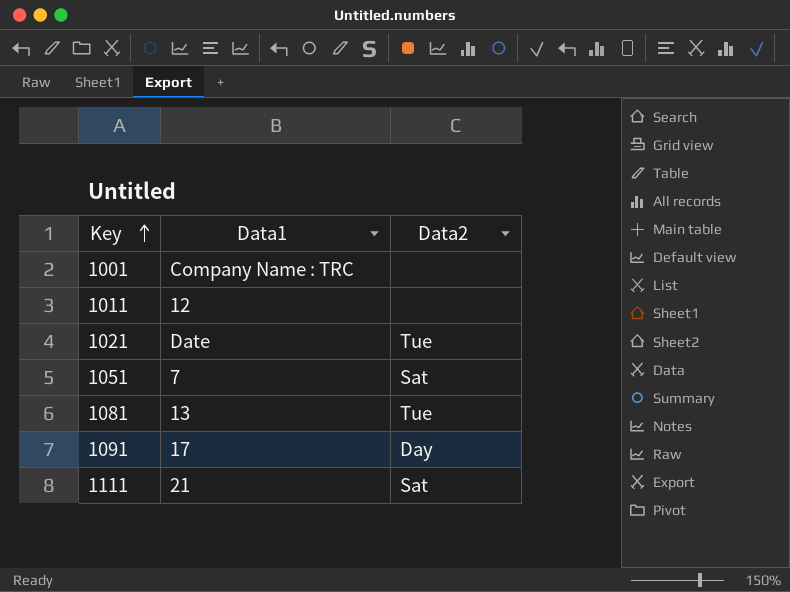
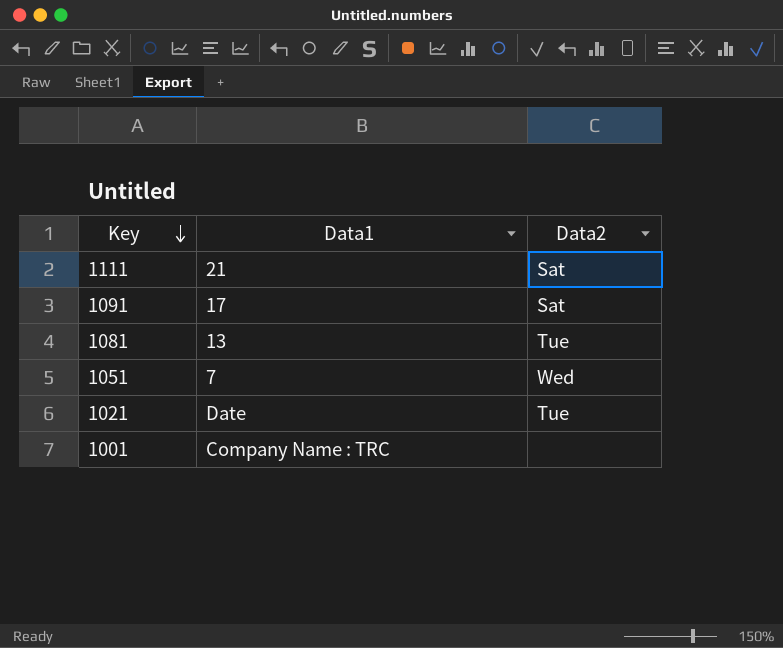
row order: Key ascending -> Key descending
row 1011: 12 | none -> none
1091 | Data2: Day -> Sat
1051 | Data2: Sat -> Wed

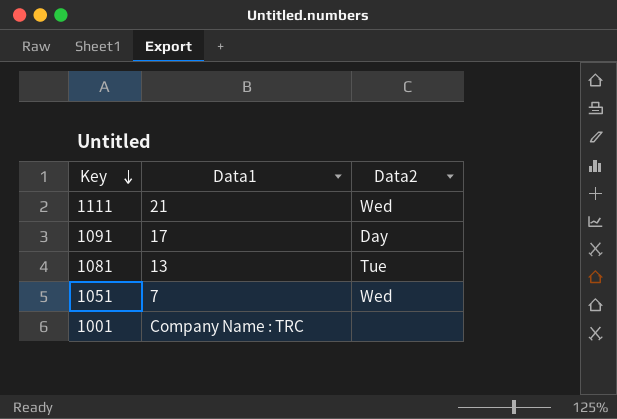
row 1021: Date | Tue -> none
1111 | Data2: Sat -> Wed
1091 | Data2: Sat -> Day

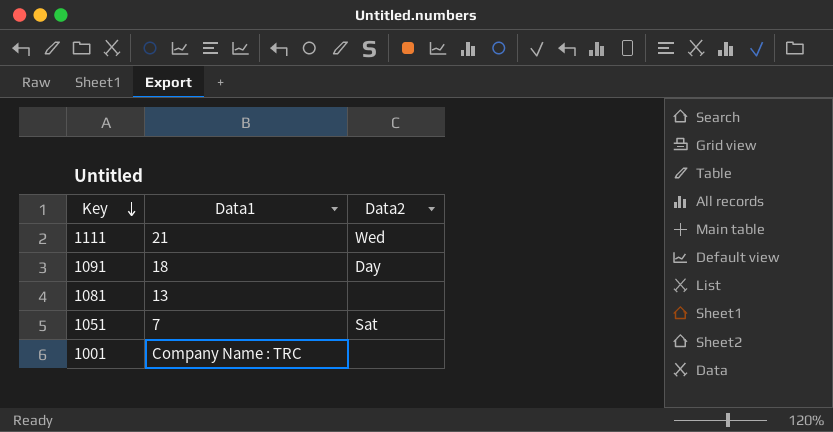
1091 | Data1: 17 -> 18
1081 | Data2: Tue -> none
1051 | Data2: Wed -> Sat

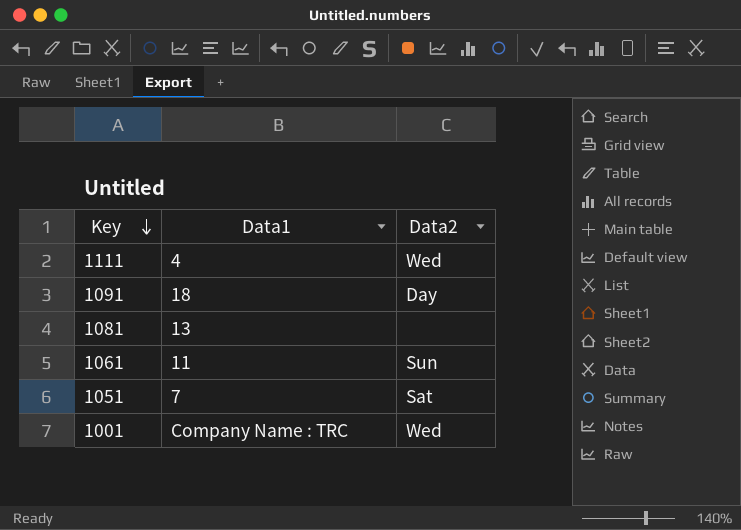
1111 | Data1: 21 -> 4
row 1061: none -> 11 | Sun
1001 | Data2: none -> Wed

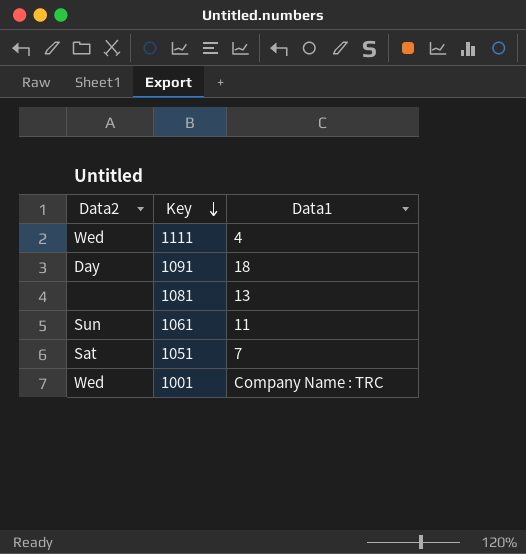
column Data2 | position: 3 -> 1

